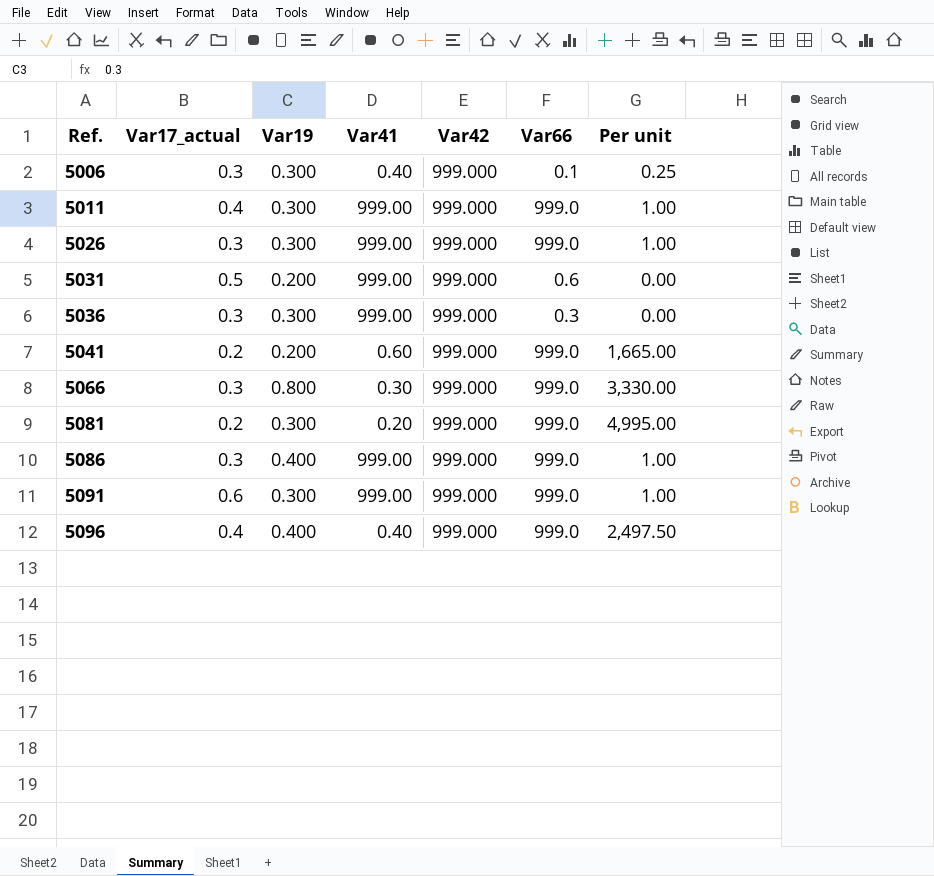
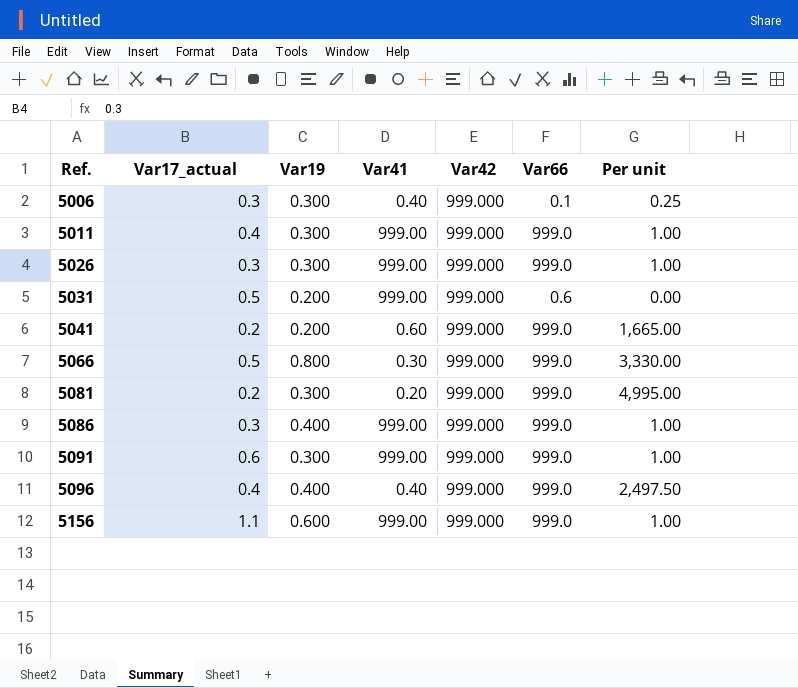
row 5036: 0.3 | 0.300 | 999.00 | 999.000 | 0.3 | 0.00 -> none
5066 | Var17_actual: 0.3 -> 0.5
row 5156: none -> 1.1 | 0.600 | 999.00 | 999.000 | 999.0 | 1.00

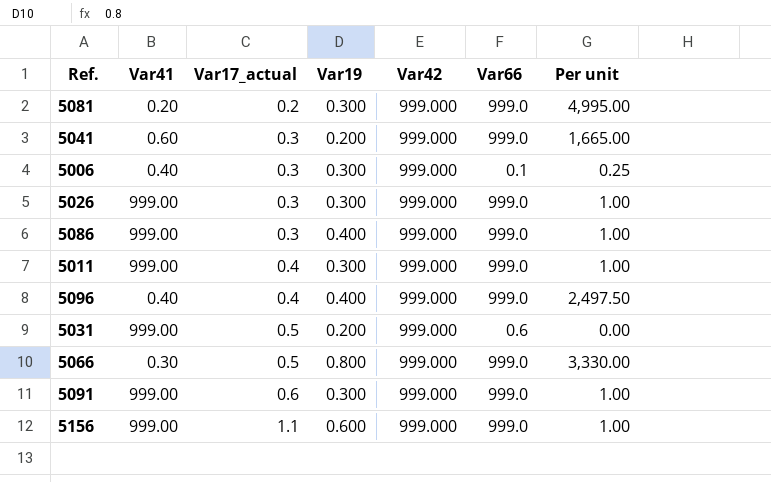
row order: Ref. ascending -> Var17_actual ascending
column Var41 | position: 4 -> 2
5041 | Var17_actual: 0.2 -> 0.3

